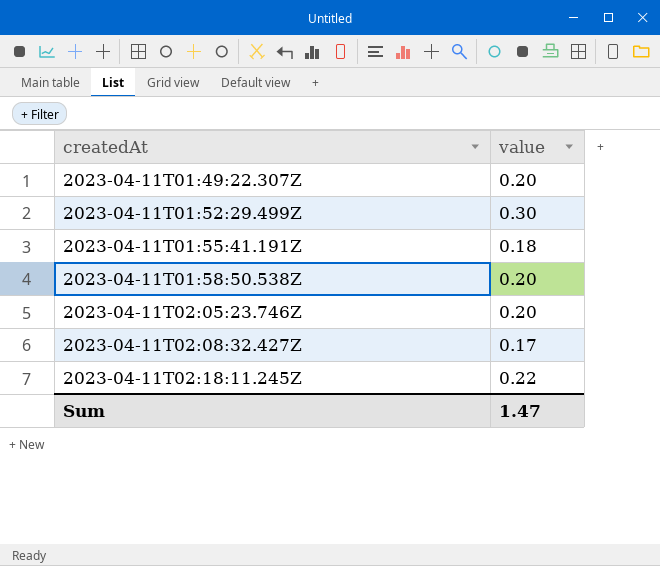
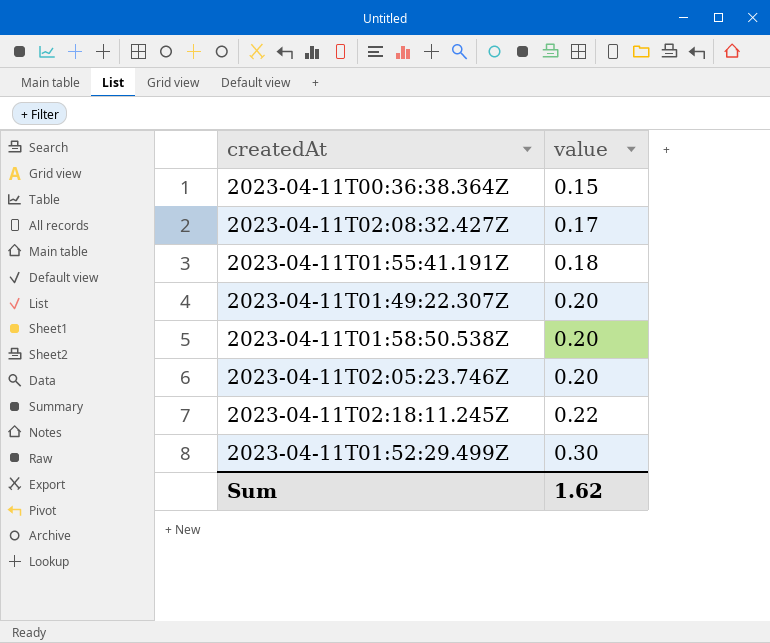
row order: createdAt ascending -> value ascending
row 2023-04-11T00:36:38.364Z: none -> 0.15
Sum | value: 1.47 -> 1.62

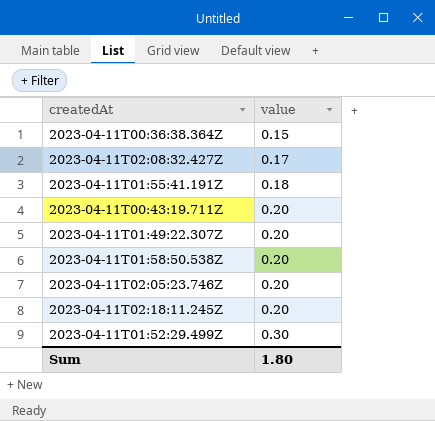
row 2023-04-11T00:43:19.711Z: none -> 0.20
2023-04-11T02:18:11.245Z | value: 0.22 -> 0.20
Sum | value: 1.62 -> 1.80

